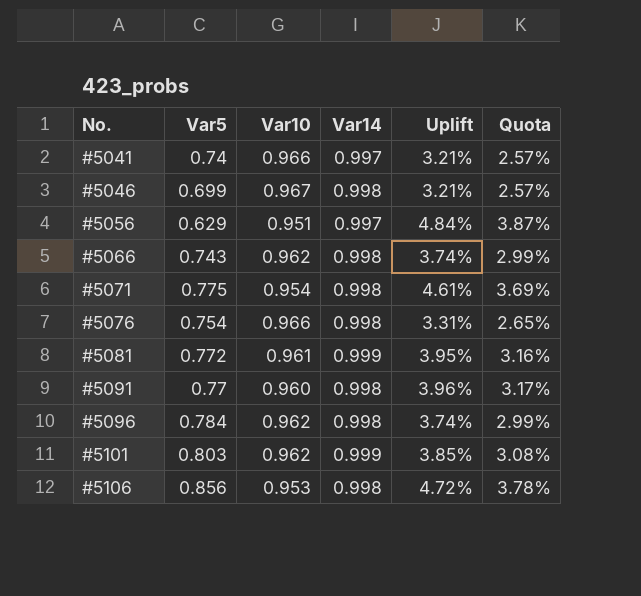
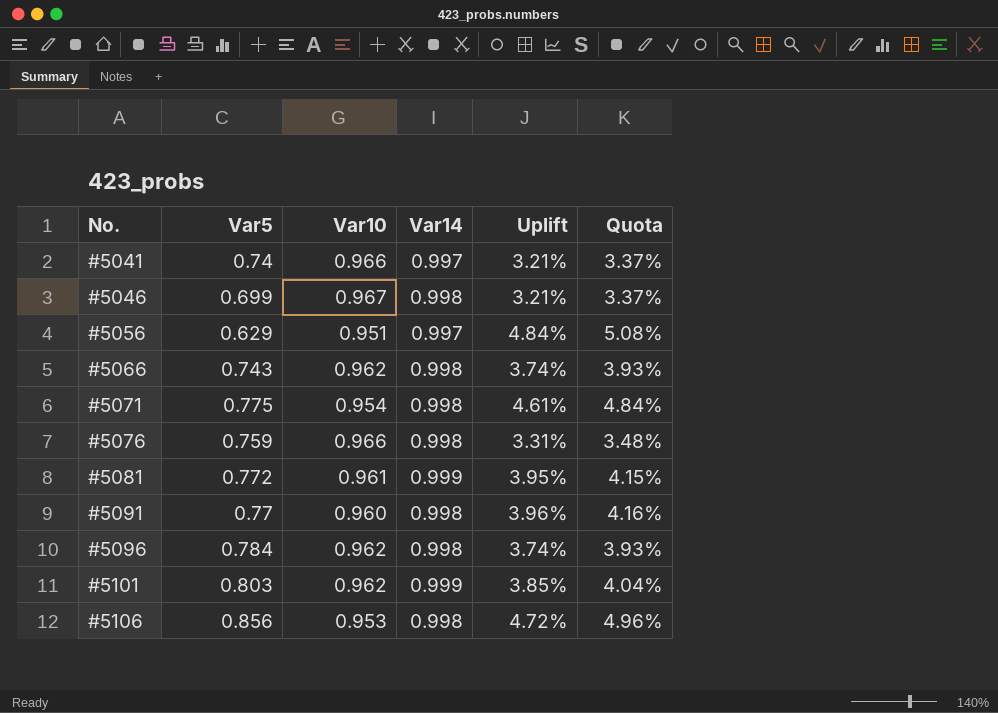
column Quota | formula: [Uplift] * 0.8 -> [Uplift] * 1.05
#5076 | Var5: 0.754 -> 0.759

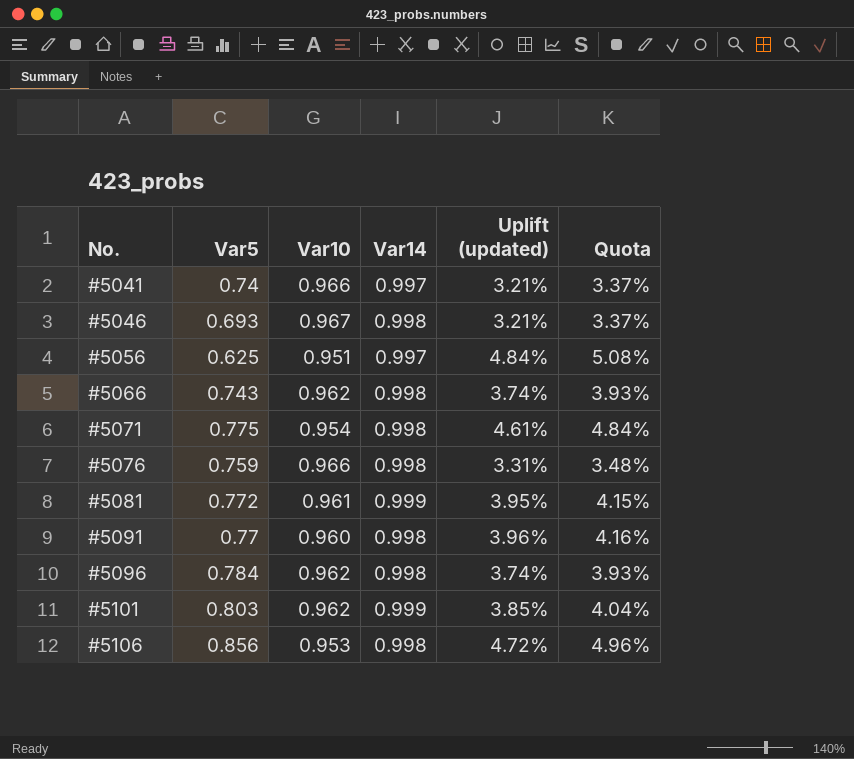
column name: Uplift -> Uplift (updated)
#5046 | Var5: 0.699 -> 0.693
#5056 | Var5: 0.629 -> 0.625

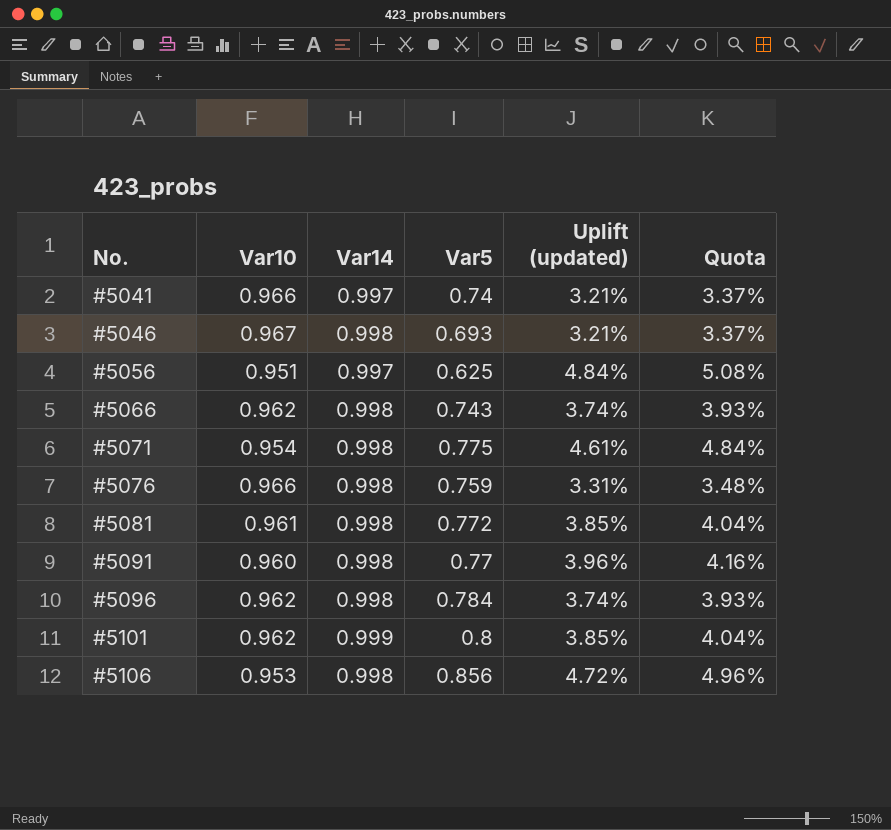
column Var5 | position: 2 -> 4
#5081 | Var14: 0.999 -> 0.998
#5081 | Uplift (updated): 3.95% -> 3.85%
#5081 | Quota: 4.15% -> 4.04%
#5101 | Var5: 0.803 -> 0.8

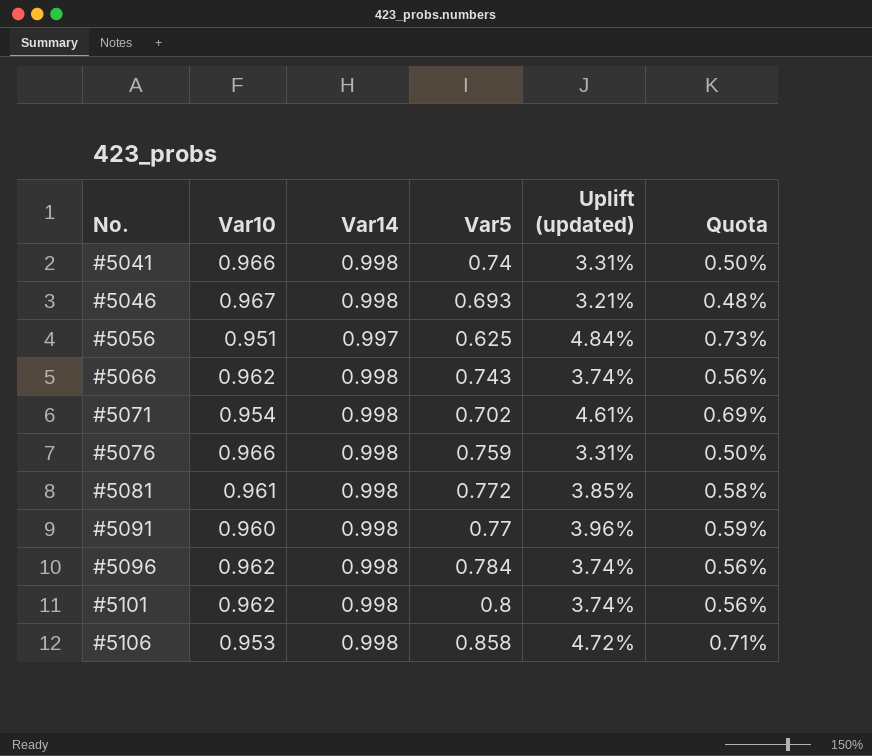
column Quota | formula: [Uplift (updated)] * 1.05 -> [Uplift (updated)] * 0.15
#5041 | Var14: 0.997 -> 0.998
#5041 | Uplift (updated): 3.21% -> 3.31%
#5071 | Var5: 0.775 -> 0.702
#5101 | Var14: 0.999 -> 0.998
#5101 | Uplift (updated): 3.85% -> 3.74%
#5106 | Var5: 0.856 -> 0.858

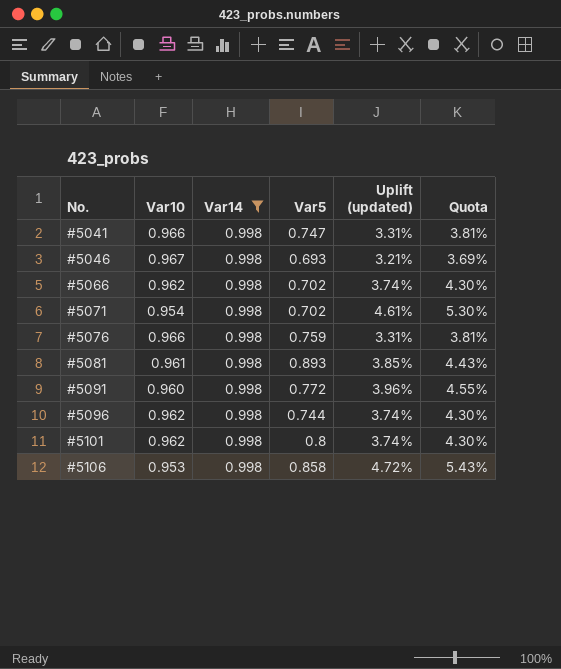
filter: none -> Var14 = 0.998
column Quota | formula: [Uplift (updated)] * 0.15 -> [Uplift (updated)] * 1.15
#5041 | Var5: 0.74 -> 0.747
#5066 | Var5: 0.743 -> 0.702
#5081 | Var5: 0.772 -> 0.893
#5091 | Var5: 0.77 -> 0.772
#5096 | Var5: 0.784 -> 0.744

